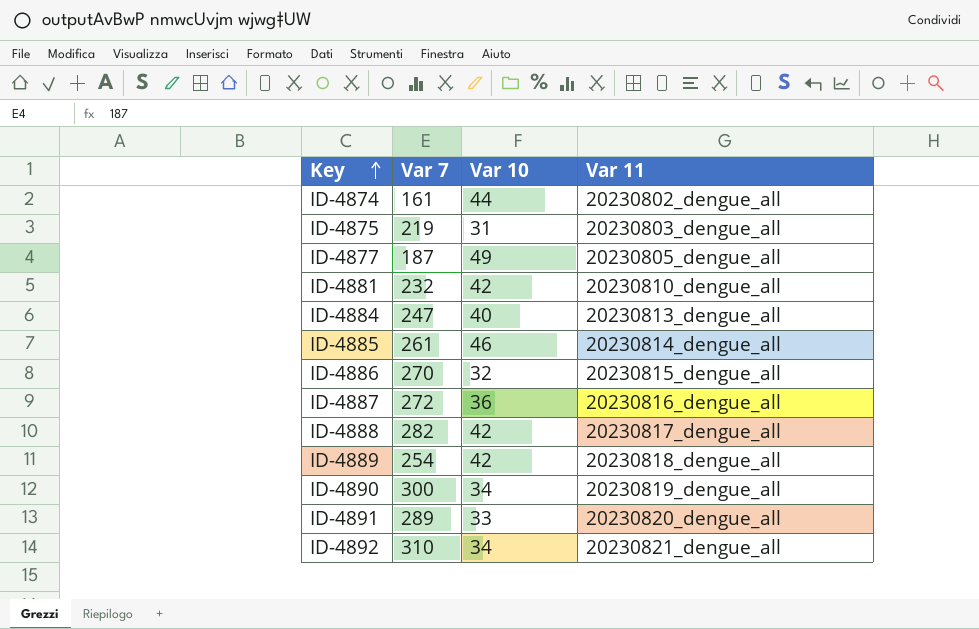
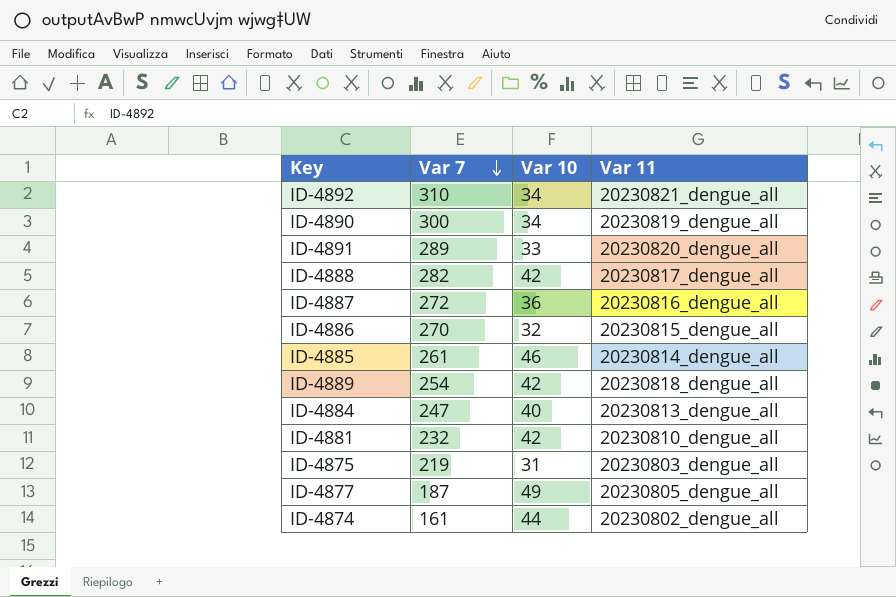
row order: Key ascending -> Var 7 descending

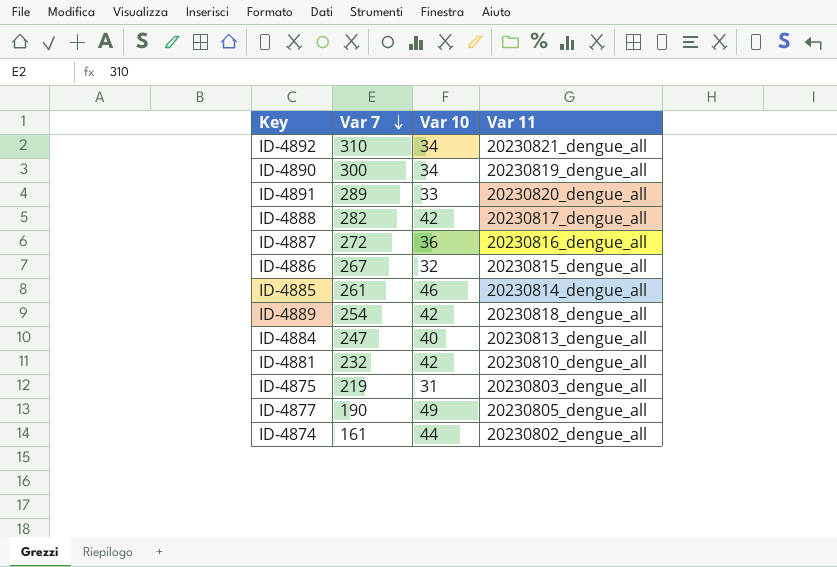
ID-4886 | Var 7: 270 -> 267
ID-4877 | Var 7: 187 -> 190

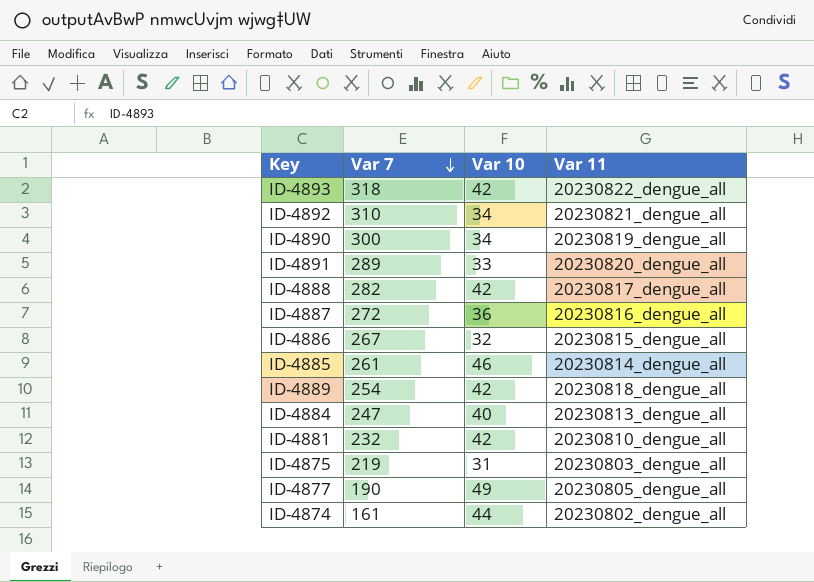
row ID-4893: none -> 318 | 42 | 20230822_dengue_all

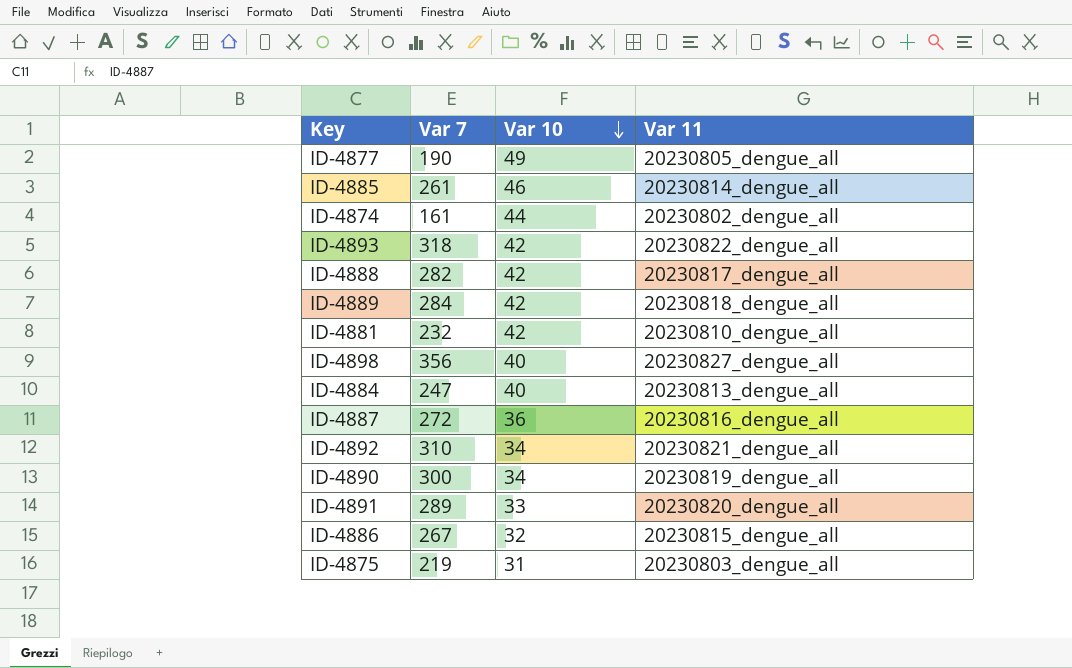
row order: Var 7 descending -> Var 10 descending
ID-4889 | Var 7: 254 -> 284
row ID-4898: none -> 356 | 40 | 20230827_dengue_all

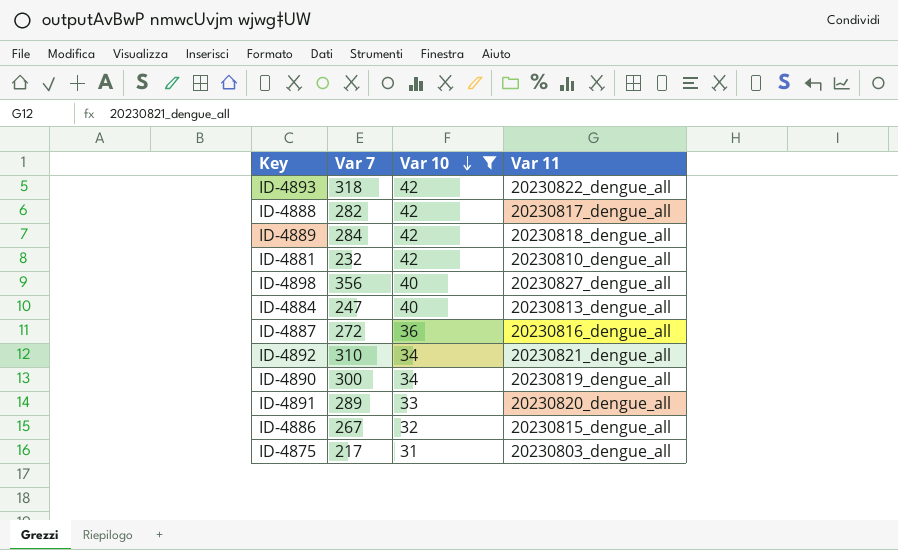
filter: none -> Var 10 <= 42
ID-4875 | Var 7: 219 -> 217

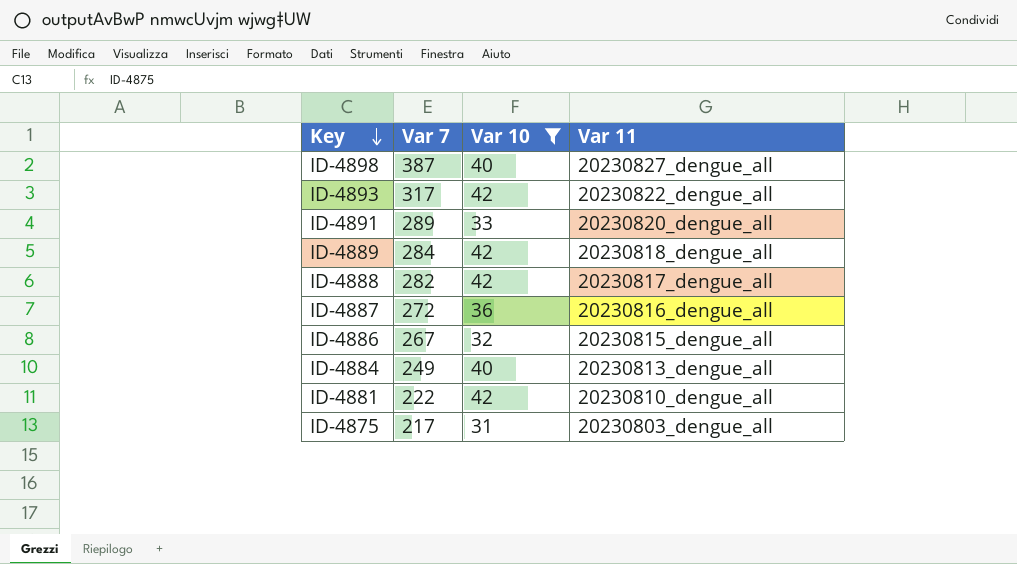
row order: Var 10 descending -> Key descending
row ID-4892: 310 | 34 | 20230821_dengue_all -> none
row ID-4890: 300 | 34 | 20230819_dengue_all -> none
ID-4898 | Var 7: 356 -> 387
ID-4893 | Var 7: 318 -> 317
ID-4884 | Var 7: 247 -> 249
ID-4881 | Var 7: 232 -> 222

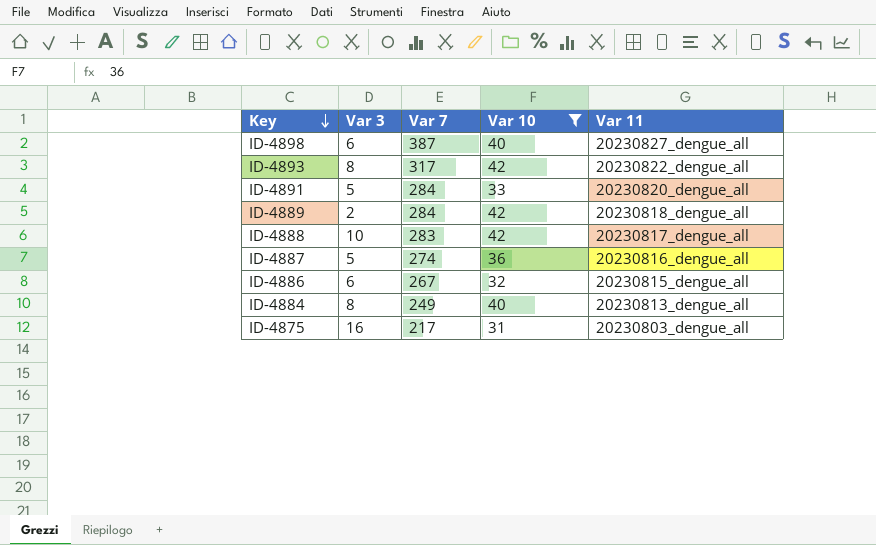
column Var 3 | position: none -> 2
row ID-4881: 222 | 42 | 20230810_dengue_all -> none
ID-4891 | Var 7: 289 -> 284
ID-4888 | Var 7: 282 -> 283
ID-4887 | Var 7: 272 -> 274

